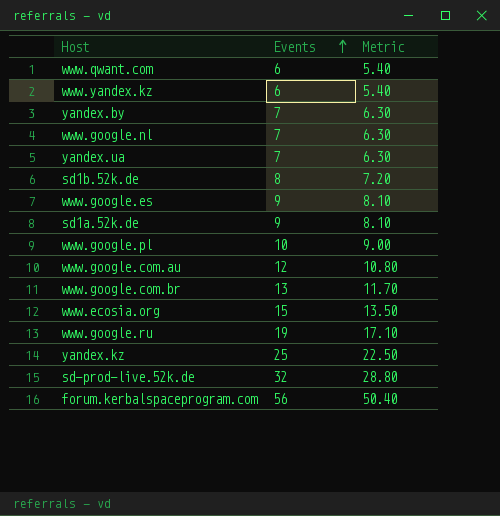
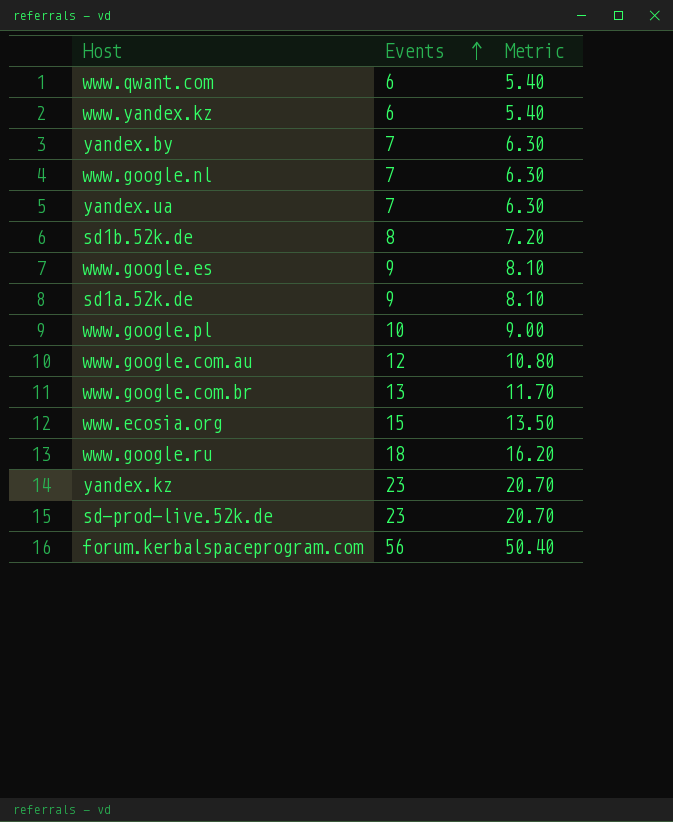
www.google.ru | Events: 19 -> 18
www.google.ru | Metric: 17.10 -> 16.20
yandex.kz | Events: 25 -> 23
yandex.kz | Metric: 22.50 -> 20.70
sd-prod-live.52k.de | Events: 32 -> 23
sd-prod-live.52k.de | Metric: 28.80 -> 20.70

